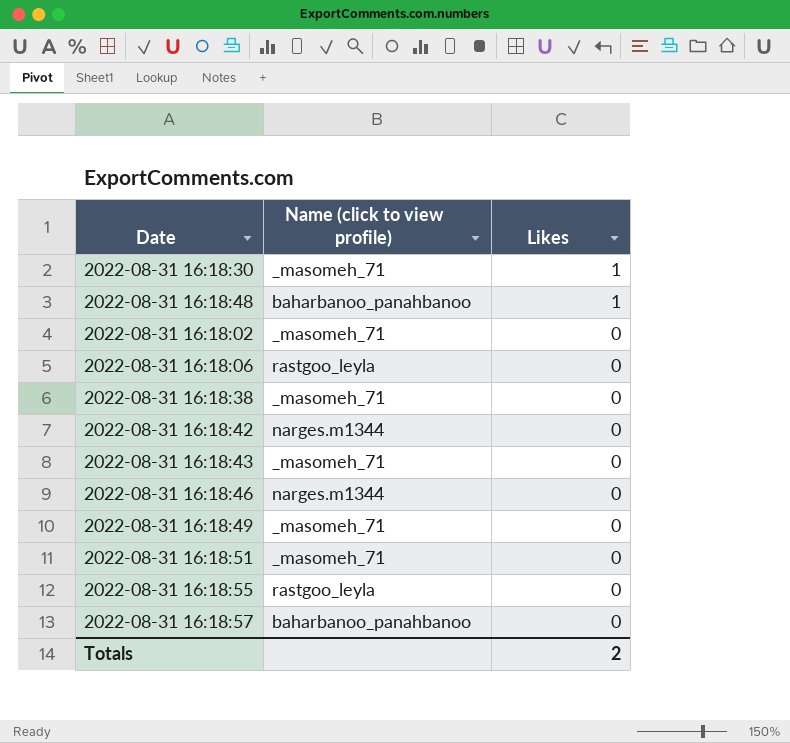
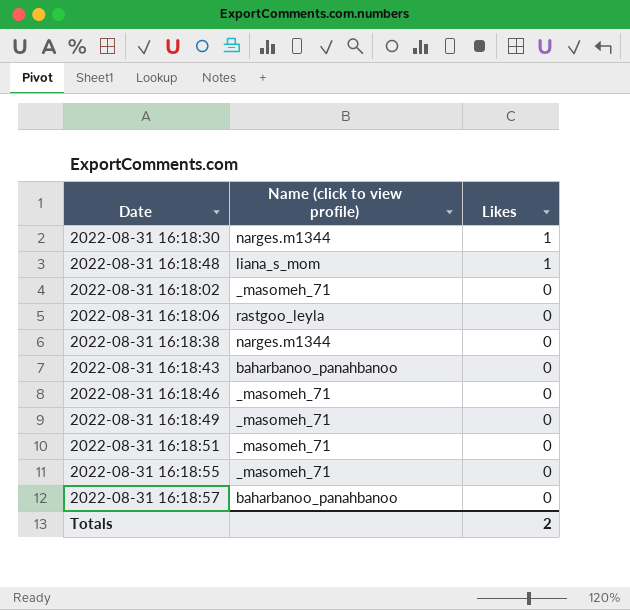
row 2022-08-31 16:18:42: narges.m1344 | 0 -> none
2022-08-31 16:18:30 | Name (click to view profile): _masomeh_71 -> narges.m1344
2022-08-31 16:18:48 | Name (click to view profile): baharbanoo_panahbanoo -> liana_s_mom
2022-08-31 16:18:38 | Name (click to view profile): _masomeh_71 -> narges.m1344
2022-08-31 16:18:43 | Name (click to view profile): _masomeh_71 -> baharbanoo_panahbanoo
2022-08-31 16:18:46 | Name (click to view profile): narges.m1344 -> _masomeh_71
2022-08-31 16:18:55 | Name (click to view profile): rastgoo_leyla -> _masomeh_71

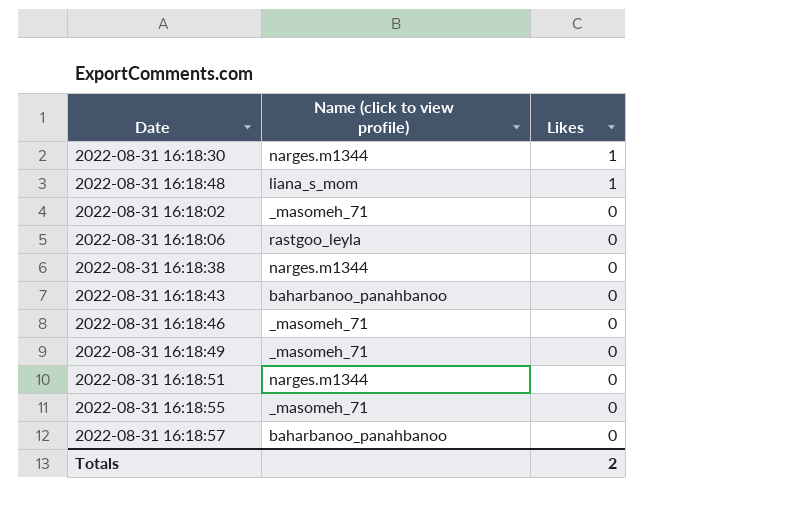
2022-08-31 16:18:51 | Name (click to view profile): _masomeh_71 -> narges.m1344

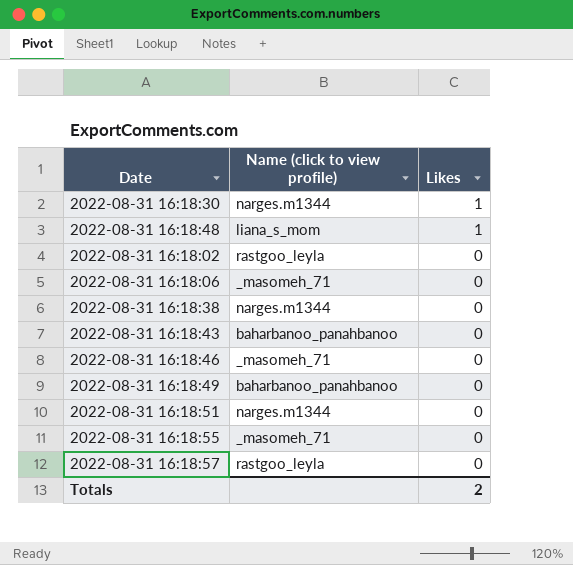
2022-08-31 16:18:02 | Name (click to view profile): _masomeh_71 -> rastgoo_leyla
2022-08-31 16:18:06 | Name (click to view profile): rastgoo_leyla -> _masomeh_71
2022-08-31 16:18:49 | Name (click to view profile): _masomeh_71 -> baharbanoo_panahbanoo
2022-08-31 16:18:57 | Name (click to view profile): baharbanoo_panahbanoo -> rastgoo_leyla

